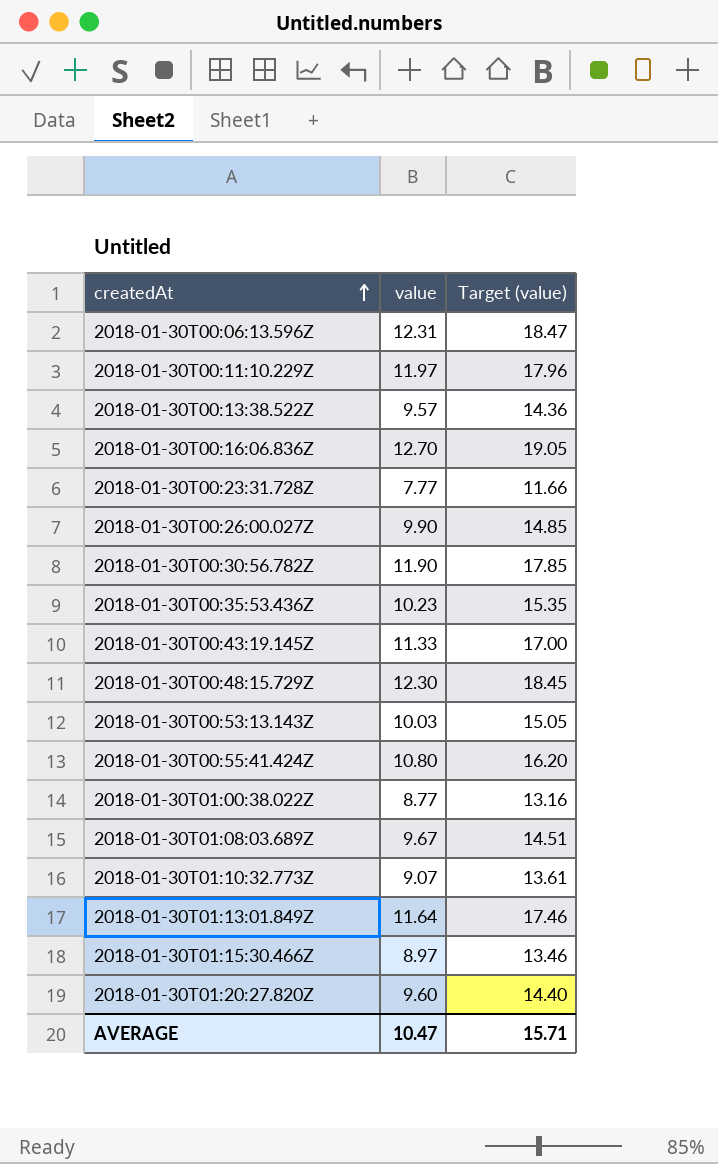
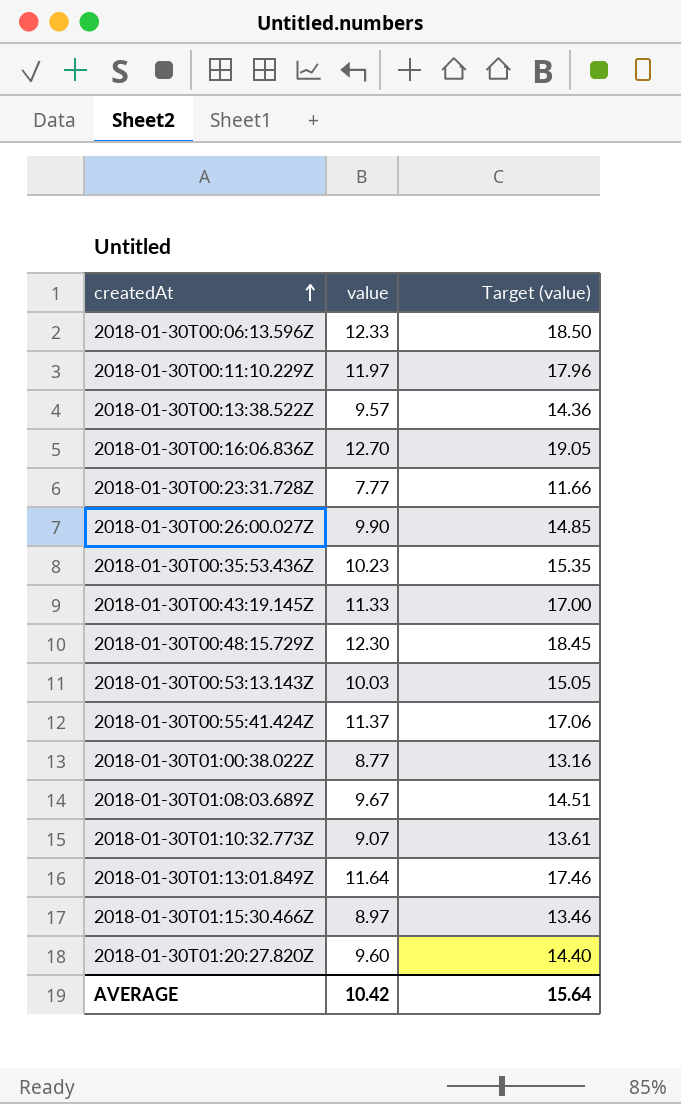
row 2018-01-30T00:30:56.782Z: 11.90 | 17.85 -> none
2018-01-30T00:06:13.596Z | value: 12.31 -> 12.33
2018-01-30T00:06:13.596Z | Target (value): 18.47 -> 18.50
2018-01-30T00:55:41.424Z | value: 10.80 -> 11.37
2018-01-30T00:55:41.424Z | Target (value): 16.20 -> 17.06
AVERAGE | value: 10.47 -> 10.42
AVERAGE | Target (value): 15.71 -> 15.64

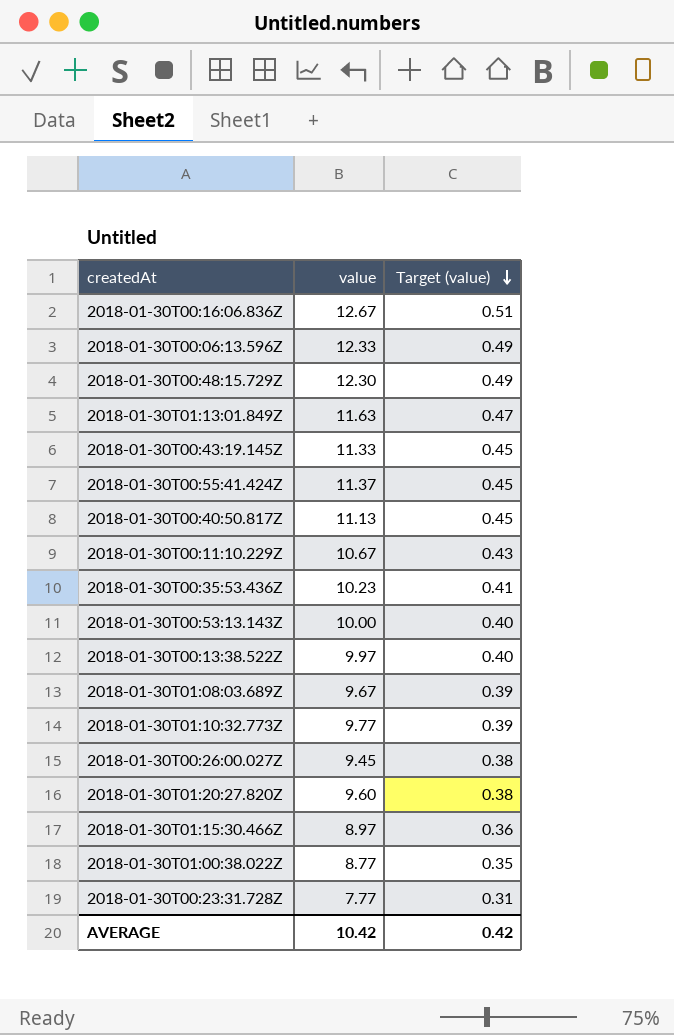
row order: createdAt ascending -> Target (value) descending
column Target (value) | formula: [value] * 1.5 -> [value] * 0.04
2018-01-30T00:16:06.836Z | value: 12.70 -> 12.67
2018-01-30T01:13:01.849Z | value: 11.64 -> 11.63
row 2018-01-30T00:40:50.817Z: none -> 11.13 | 0.45
2018-01-30T00:11:10.229Z | value: 11.97 -> 10.67
2018-01-30T00:53:13.143Z | value: 10.03 -> 10.00
2018-01-30T00:13:38.522Z | value: 9.57 -> 9.97
2018-01-30T01:10:32.773Z | value: 9.07 -> 9.77
2018-01-30T00:26:00.027Z | value: 9.90 -> 9.45
AVERAGE | Target (value): 15.64 -> 0.42

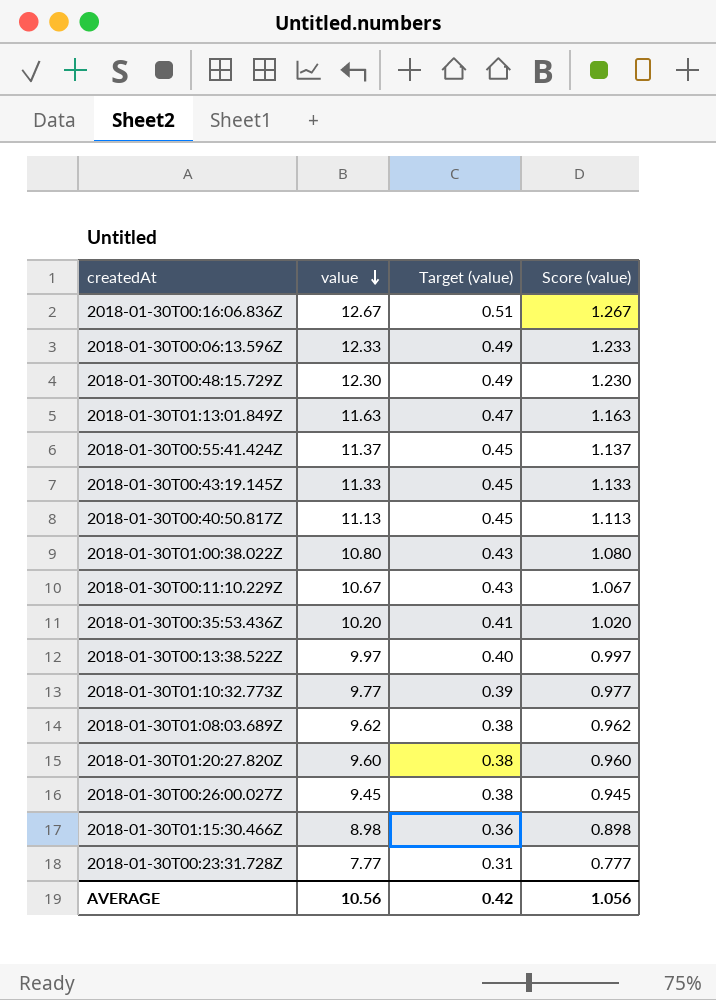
row order: Target (value) descending -> value descending
column Score (value) | formula: none -> [value] * 0.1
row 2018-01-30T00:53:13.143Z: 10.00 | 0.40 -> none
2018-01-30T01:00:38.022Z | value: 8.77 -> 10.80
2018-01-30T01:00:38.022Z | Target (value): 0.35 -> 0.43
2018-01-30T00:35:53.436Z | value: 10.23 -> 10.20
2018-01-30T01:08:03.689Z | value: 9.67 -> 9.62
2018-01-30T01:08:03.689Z | Target (value): 0.39 -> 0.38
2018-01-30T01:15:30.466Z | value: 8.97 -> 8.98
AVERAGE | value: 10.42 -> 10.56

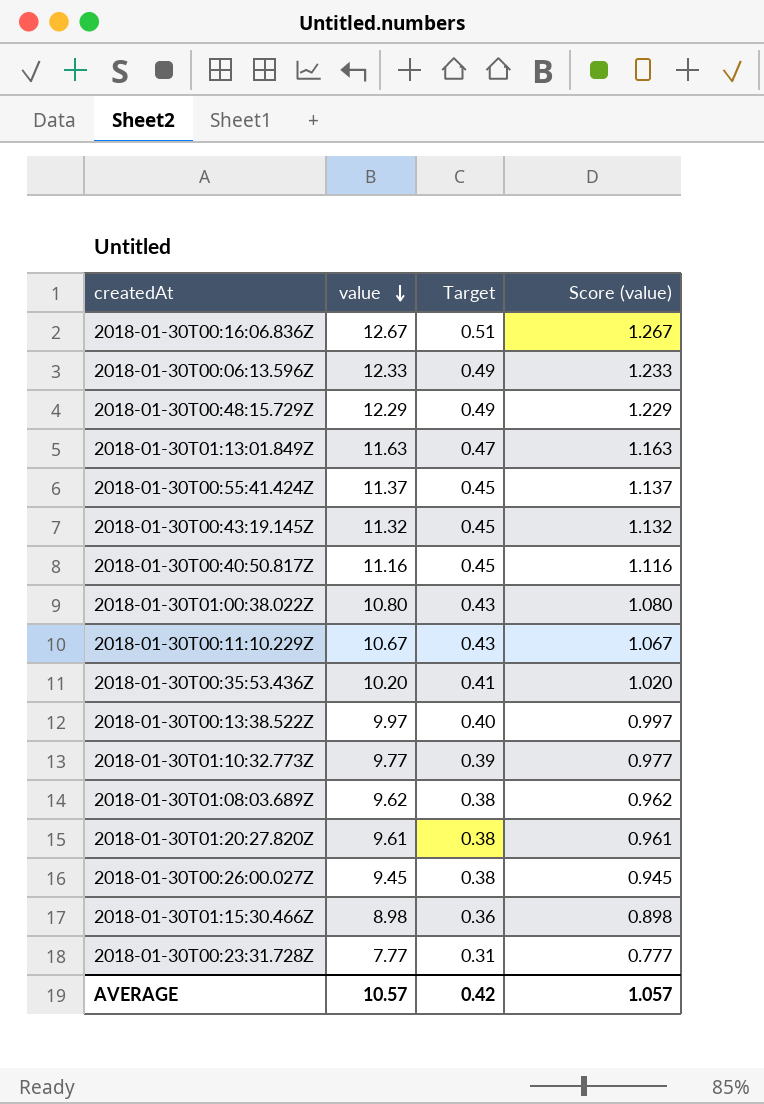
column name: Target (value) -> Target
2018-01-30T00:48:15.729Z | value: 12.30 -> 12.29
2018-01-30T00:48:15.729Z | Score (value): 1.230 -> 1.229
2018-01-30T00:43:19.145Z | value: 11.33 -> 11.32
2018-01-30T00:43:19.145Z | Score (value): 1.133 -> 1.132
2018-01-30T00:40:50.817Z | value: 11.13 -> 11.16
2018-01-30T00:40:50.817Z | Score (value): 1.113 -> 1.116
2018-01-30T01:20:27.820Z | value: 9.60 -> 9.61
2018-01-30T01:20:27.820Z | Score (value): 0.960 -> 0.961
AVERAGE | value: 10.56 -> 10.57
AVERAGE | Score (value): 1.056 -> 1.057

